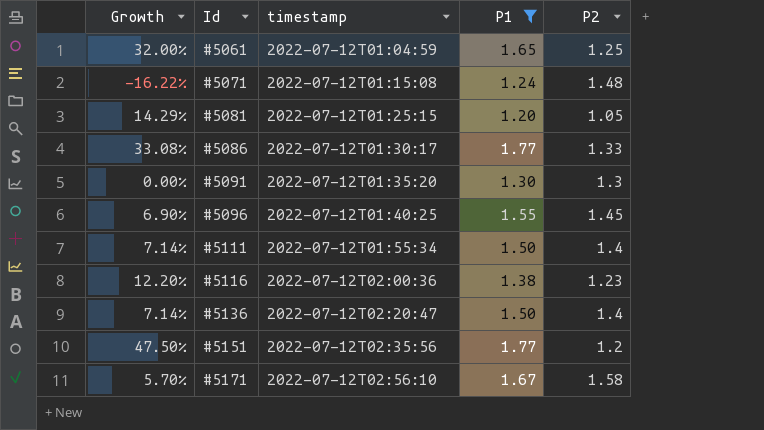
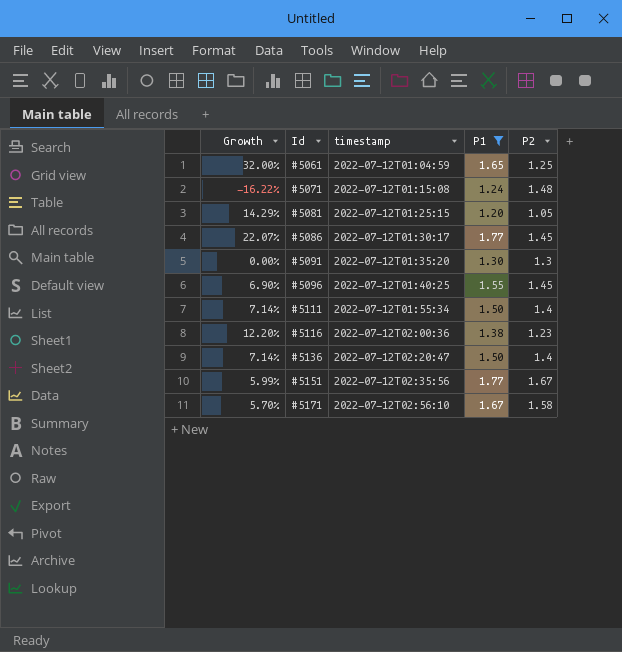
#5086 | Growth: 33.08% -> 22.07%
#5086 | P2: 1.33 -> 1.45
#5151 | Growth: 47.50% -> 5.99%
#5151 | P2: 1.2 -> 1.67

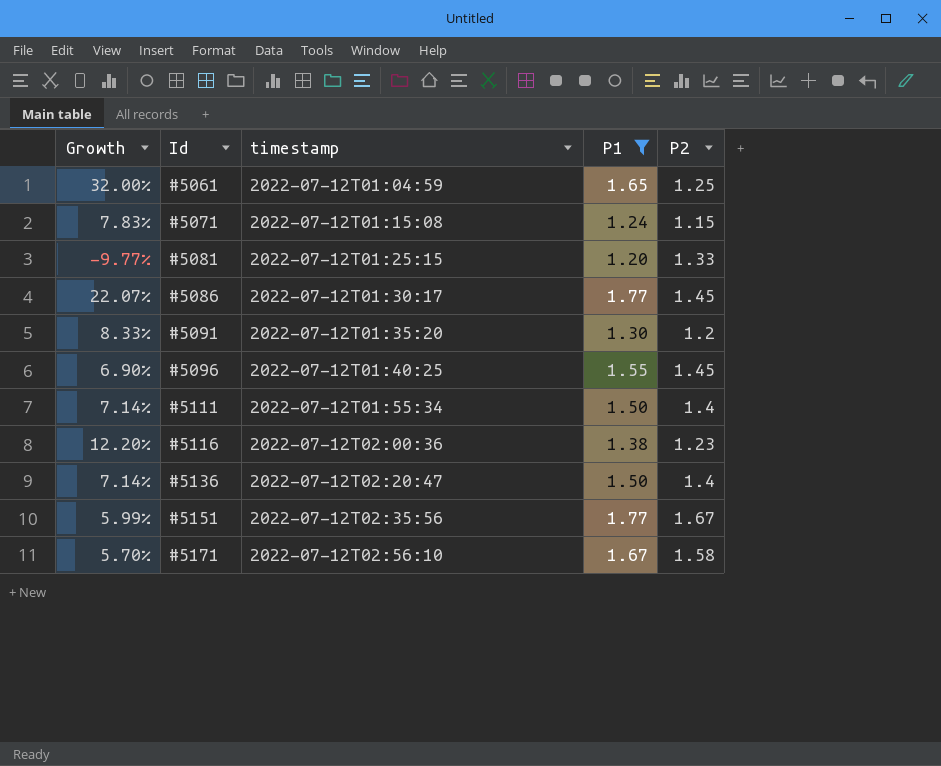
#5071 | Growth: -16.22% -> 7.83%
#5071 | P2: 1.48 -> 1.15
#5081 | Growth: 14.29% -> -9.77%
#5081 | P2: 1.05 -> 1.33
#5091 | Growth: 0.00% -> 8.33%
#5091 | P2: 1.3 -> 1.2

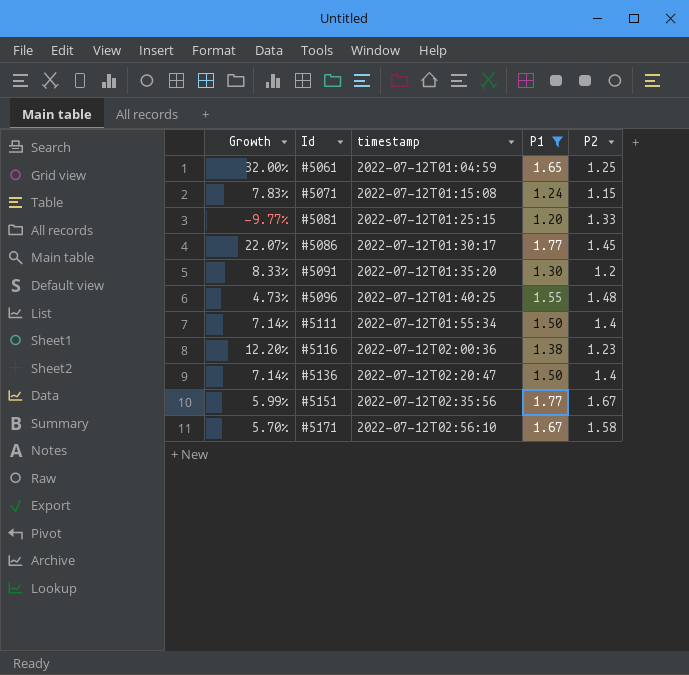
#5096 | Growth: 6.90% -> 4.73%
#5096 | P2: 1.45 -> 1.48

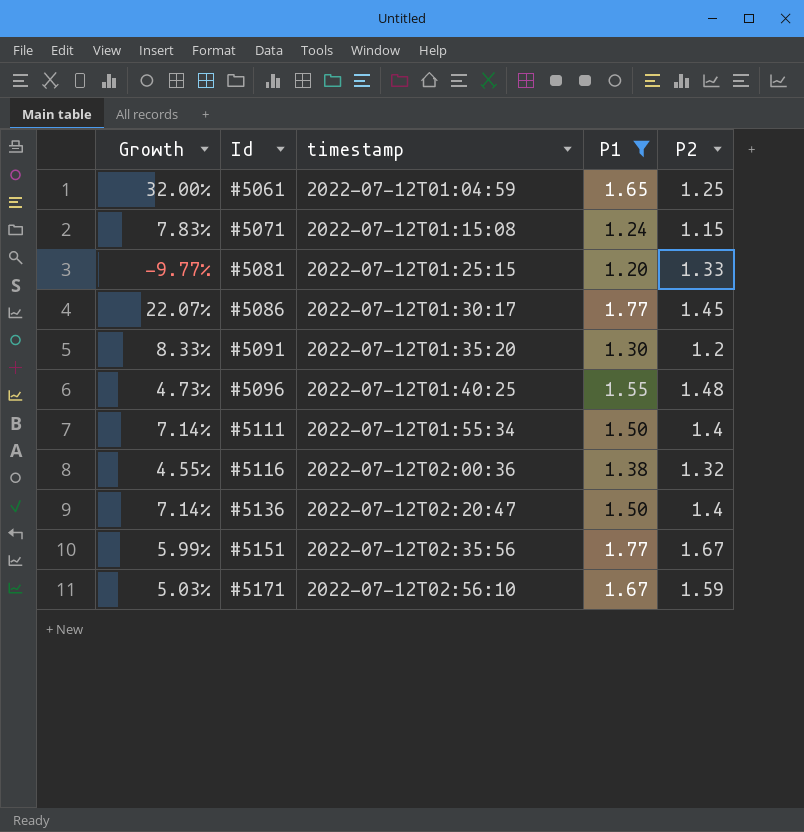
#5116 | Growth: 12.20% -> 4.55%
#5116 | P2: 1.23 -> 1.32
#5171 | Growth: 5.70% -> 5.03%
#5171 | P2: 1.58 -> 1.59

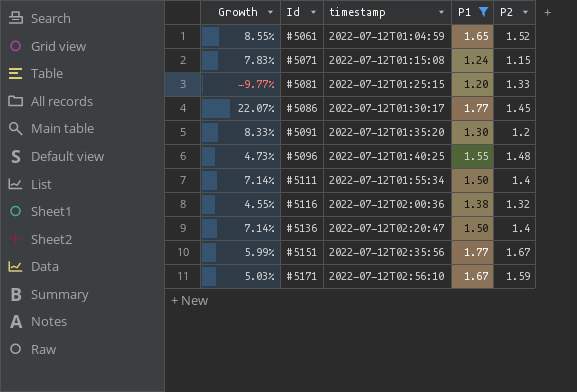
#5061 | Growth: 32.00% -> 8.55%
#5061 | P2: 1.25 -> 1.52

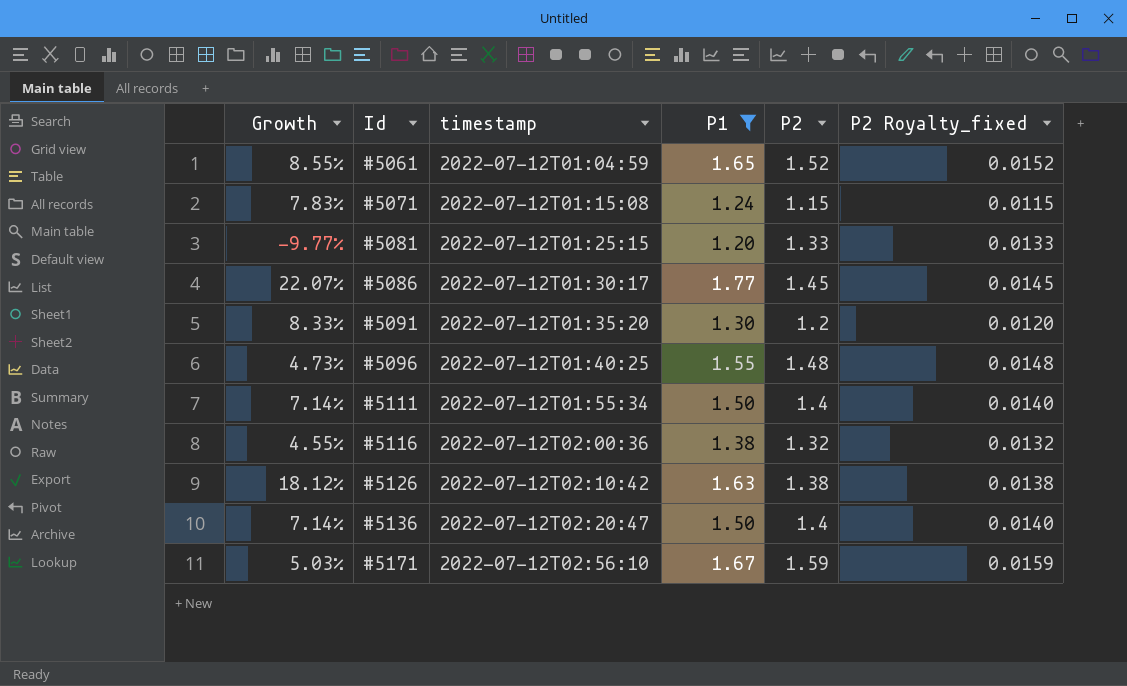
column P2 Royalty_fixed | formula: none -> [P2] * 0.01
row #5151: 5.99% | 2022-07-12T02:35:56 | 1.77 | 1.67 -> none
row #5126: none -> 18.12% | 2022-07-12T02:10:42 | 1.63 | 1.38 | 0.0138

